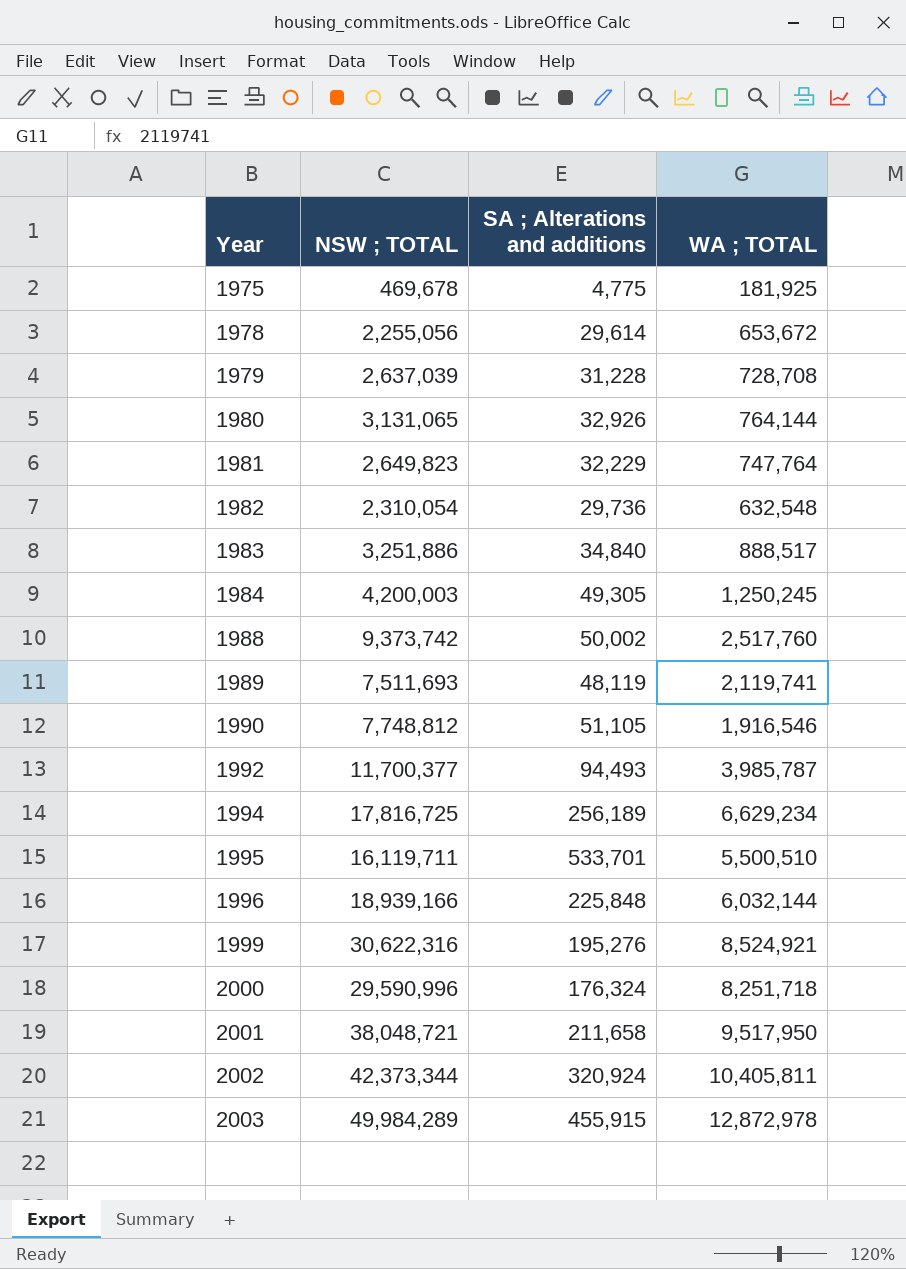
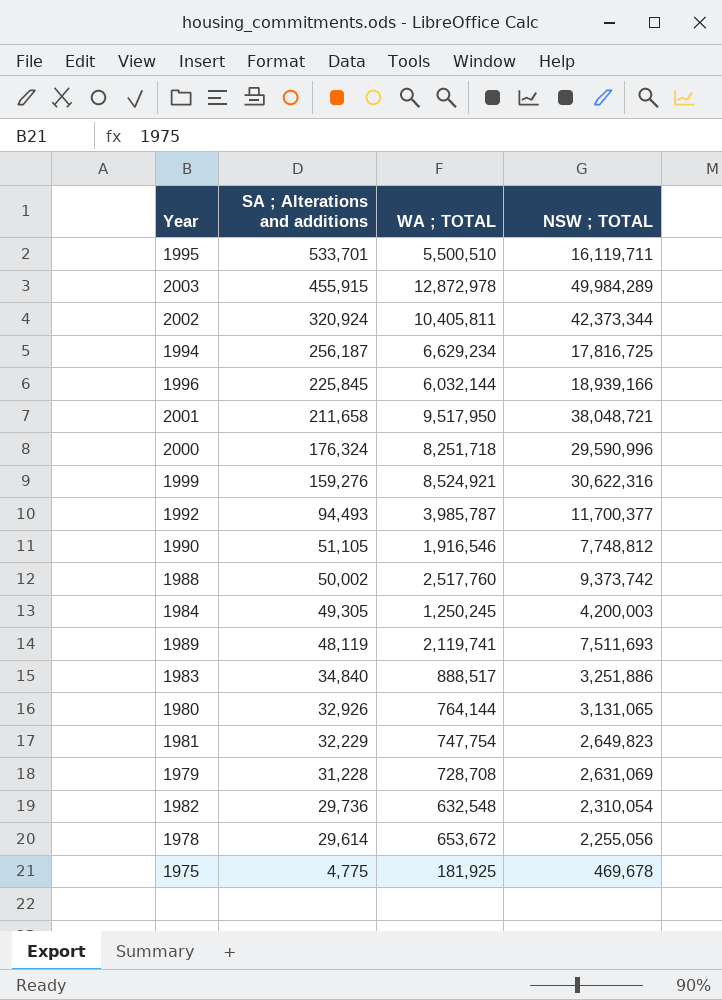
row order: Year ascending -> SA ; Alterations and additions descending
column NSW ; TOTAL | position: 2 -> 4
1994 | SA ; Alterations and additions: 256,189 -> 256,187
1996 | SA ; Alterations and additions: 225,848 -> 225,845
1999 | SA ; Alterations and additions: 195,276 -> 159,276
1981 | WA ; TOTAL: 747,764 -> 747,754
1979 | NSW ; TOTAL: 2,637,039 -> 2,631,069

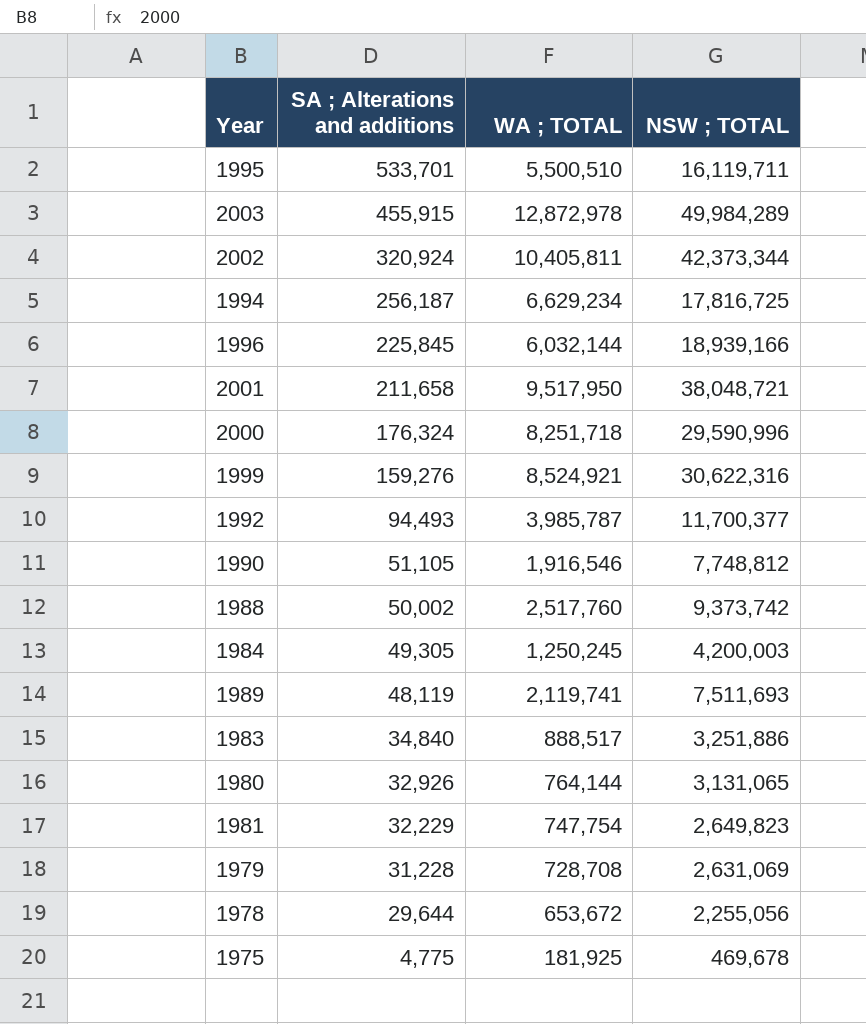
row 1982: 29,736 | 632,548 | 2,310,054 -> none
1978 | SA ; Alterations and additions: 29,614 -> 29,644

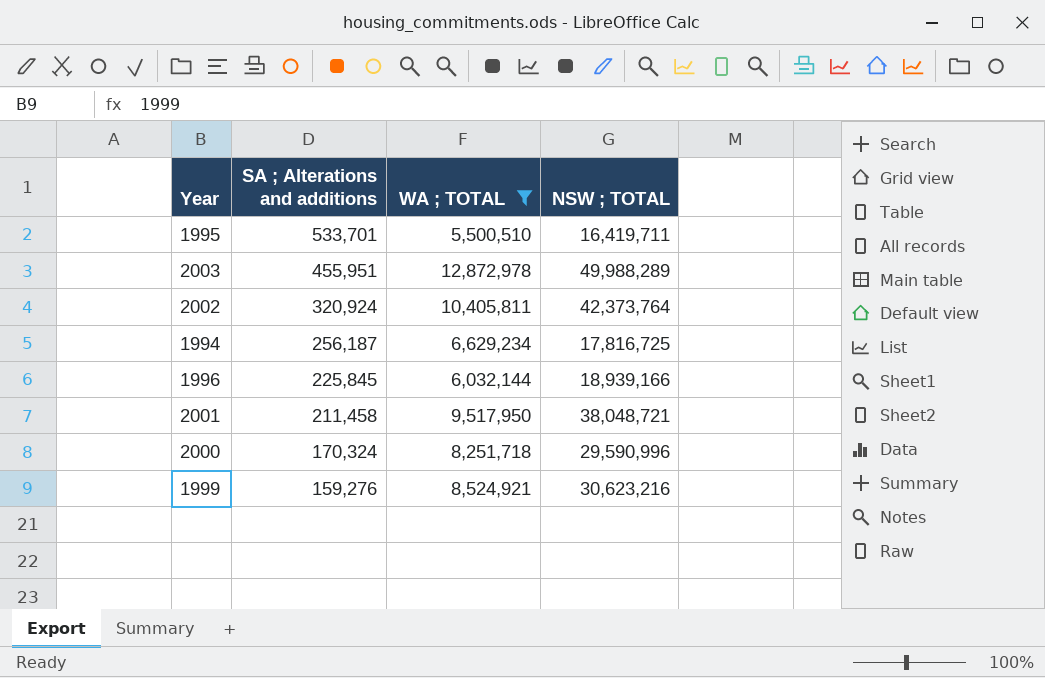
filter: none -> WA ; TOTAL >= 5,500,510
1995 | NSW ; TOTAL: 16,119,711 -> 16,419,711
2003 | SA ; Alterations and additions: 455,915 -> 455,951
2003 | NSW ; TOTAL: 49,984,289 -> 49,988,289
2002 | NSW ; TOTAL: 42,373,344 -> 42,373,764
2001 | SA ; Alterations and additions: 211,658 -> 211,458
2000 | SA ; Alterations and additions: 176,324 -> 170,324
1999 | NSW ; TOTAL: 30,622,316 -> 30,623,216

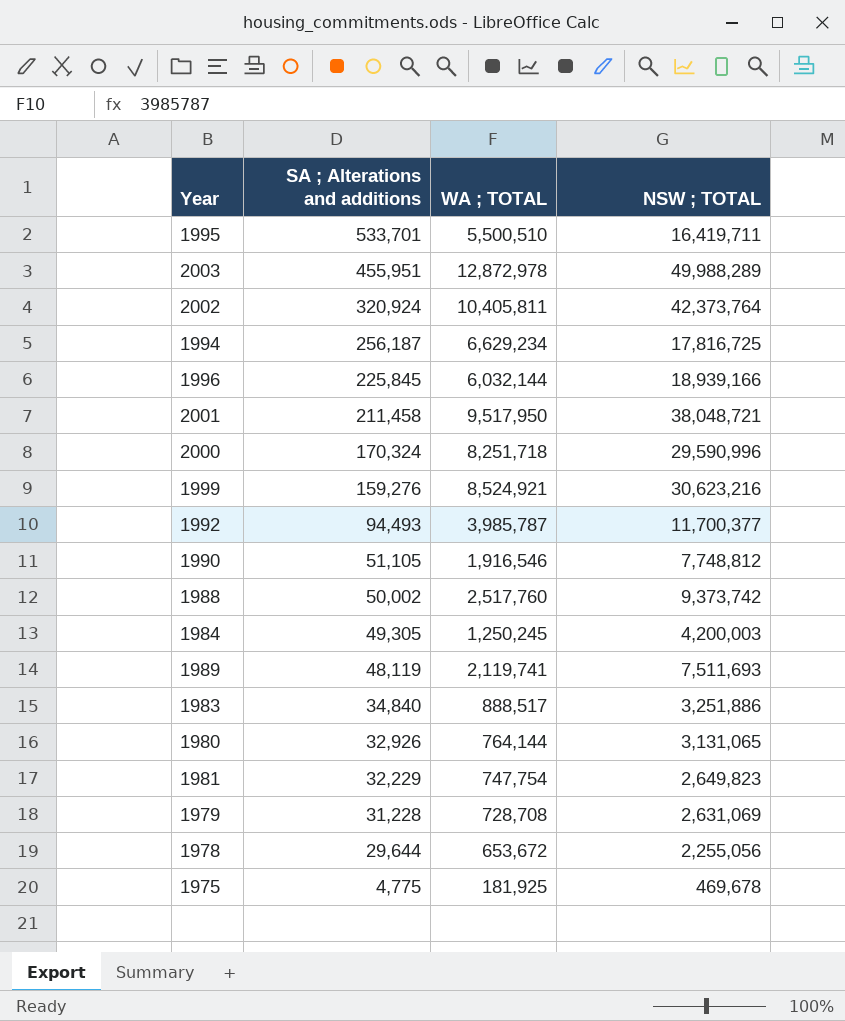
filter: WA ; TOTAL >= 5,500,510 -> none

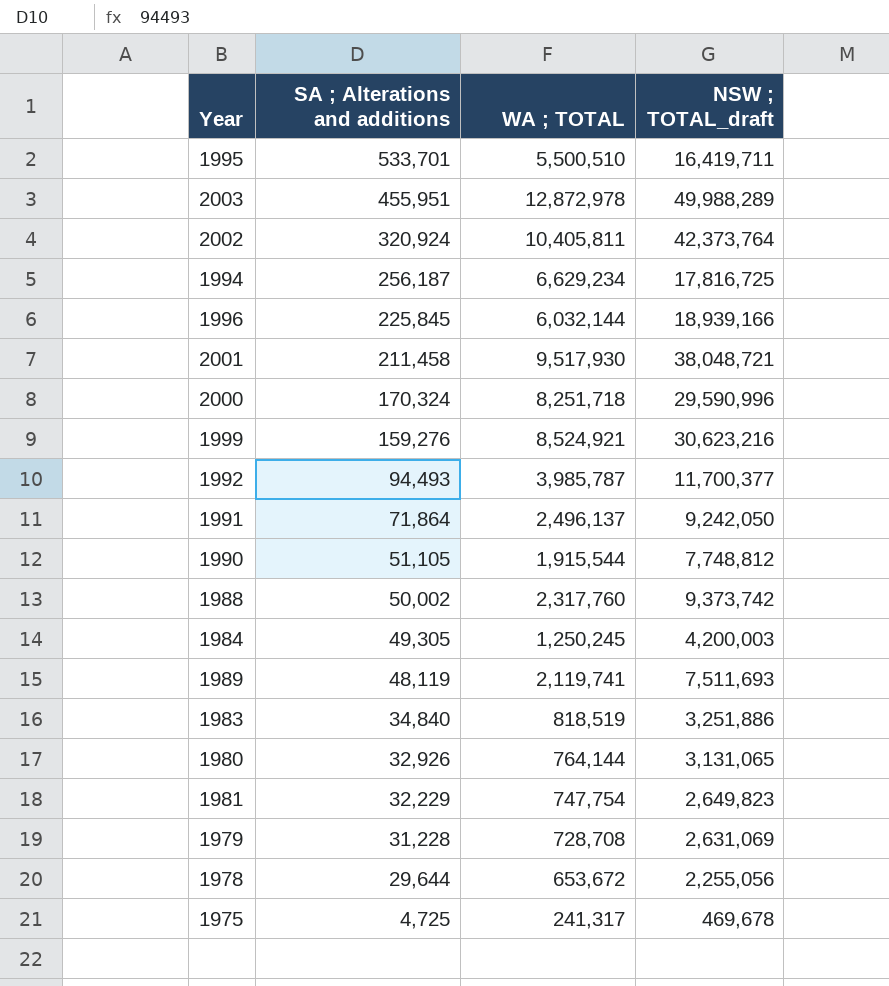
column name: NSW ; TOTAL -> NSW ; TOTAL_draft
2001 | WA ; TOTAL: 9,517,950 -> 9,517,930
row 1991: none -> 71,864 | 2,496,137 | 9,242,050
1990 | WA ; TOTAL: 1,916,546 -> 1,915,544
1988 | WA ; TOTAL: 2,517,760 -> 2,317,760
1983 | WA ; TOTAL: 888,517 -> 818,519
1975 | SA ; Alterations and additions: 4,775 -> 4,725
1975 | WA ; TOTAL: 181,925 -> 241,317

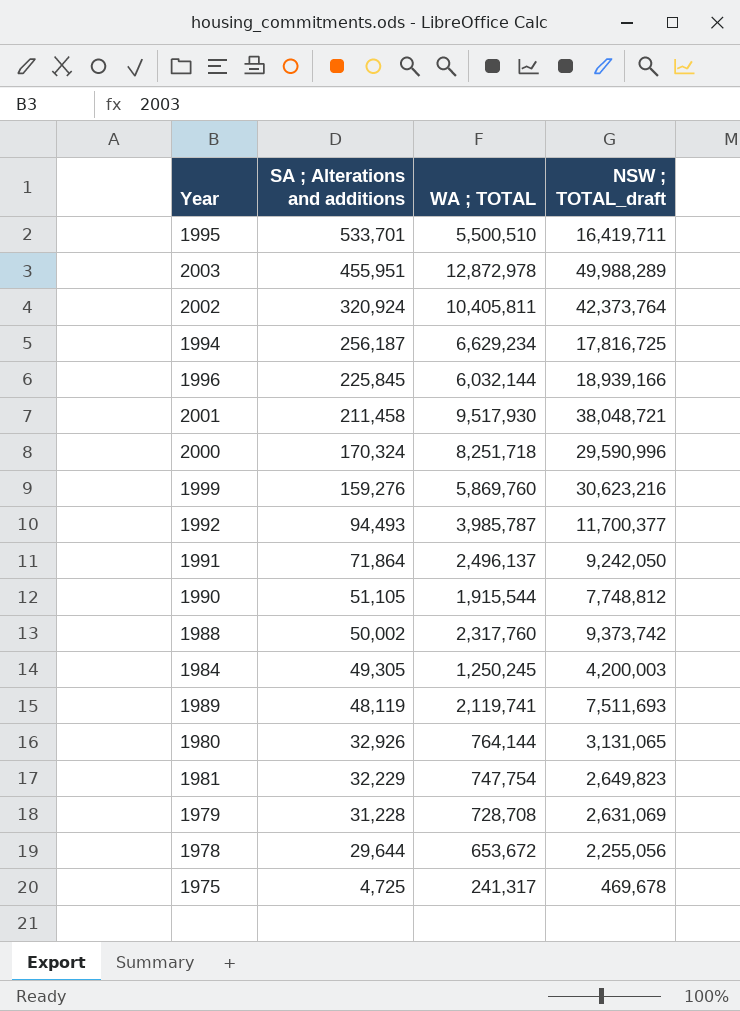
row 1983: 34,840 | 818,519 | 3,251,886 -> none
1999 | WA ; TOTAL: 8,524,921 -> 5,869,760

